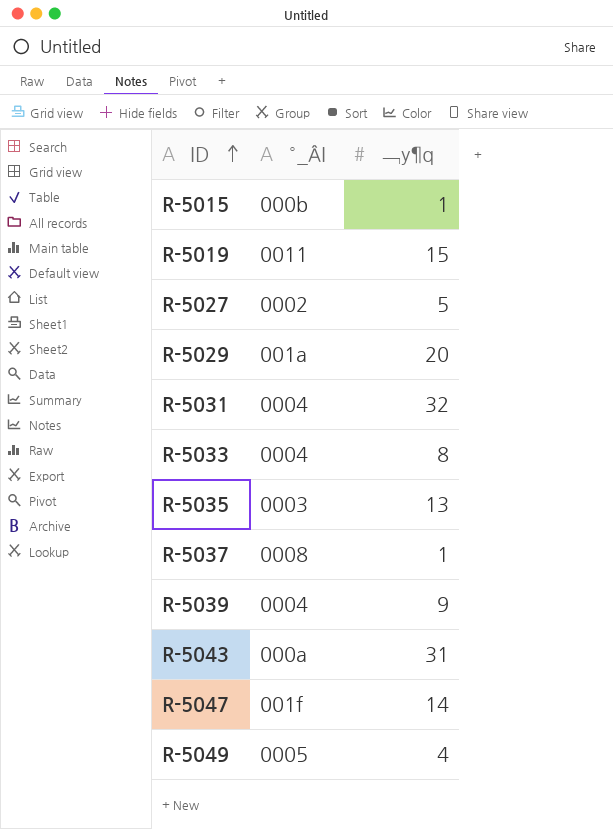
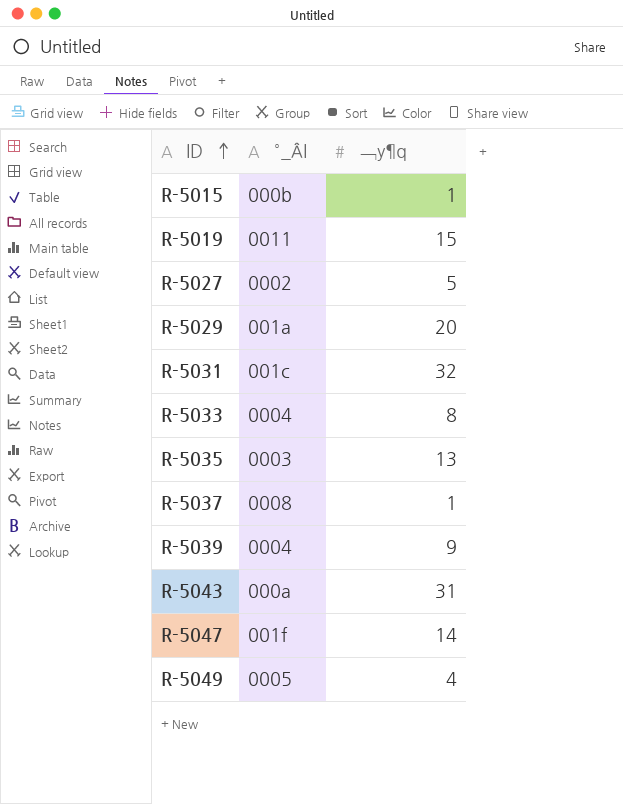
R-5031 | °_ÂI: 0004 -> 001c

